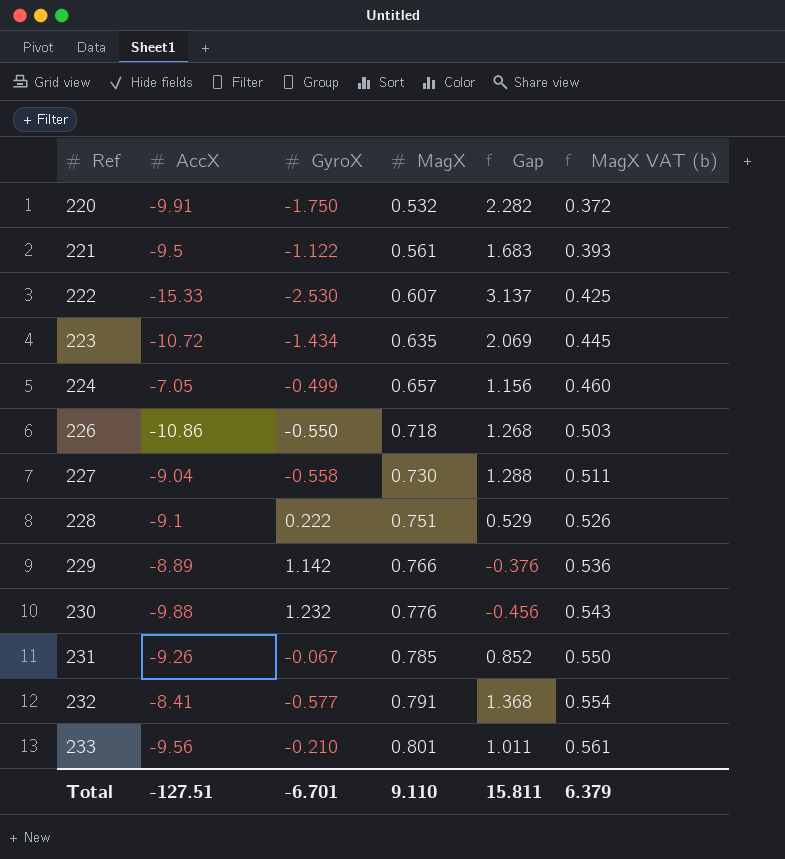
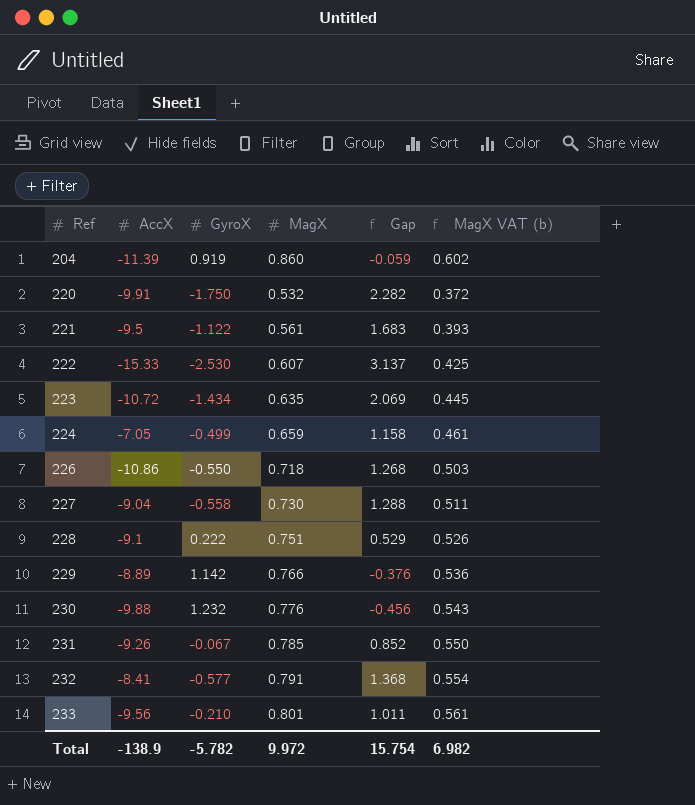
row 204: none -> -11.39 | 0.919 | 0.860 | -0.059 | 0.602
224 | MagX: 0.657 -> 0.659
224 | Gap: 1.156 -> 1.158
224 | MagX VAT (b): 0.460 -> 0.461
Total | AccX: -127.51 -> -138.9
Total | GyroX: -6.701 -> -5.782
Total | MagX: 9.110 -> 9.972
Total | Gap: 15.811 -> 15.754
Total | MagX VAT (b): 6.379 -> 6.982

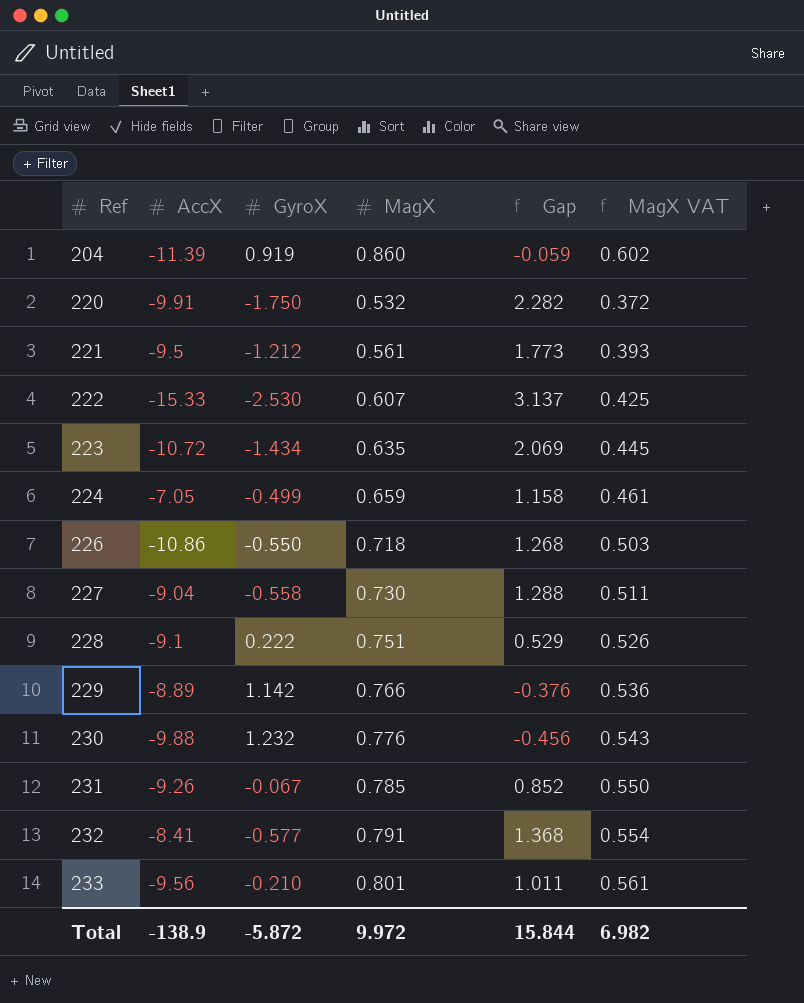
column name: MagX VAT (b) -> MagX VAT
221 | GyroX: -1.122 -> -1.212
221 | Gap: 1.683 -> 1.773
Total | GyroX: -5.782 -> -5.872
Total | Gap: 15.754 -> 15.844

